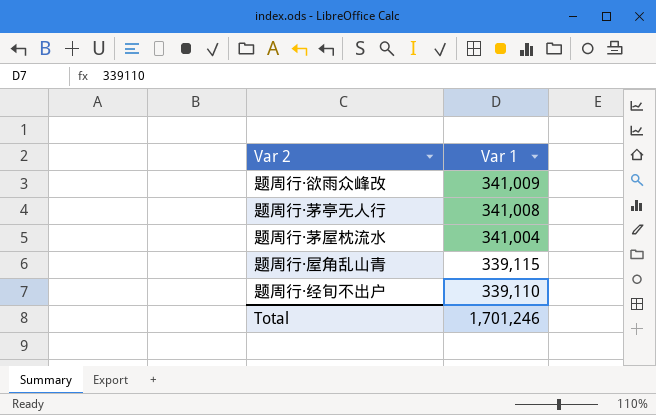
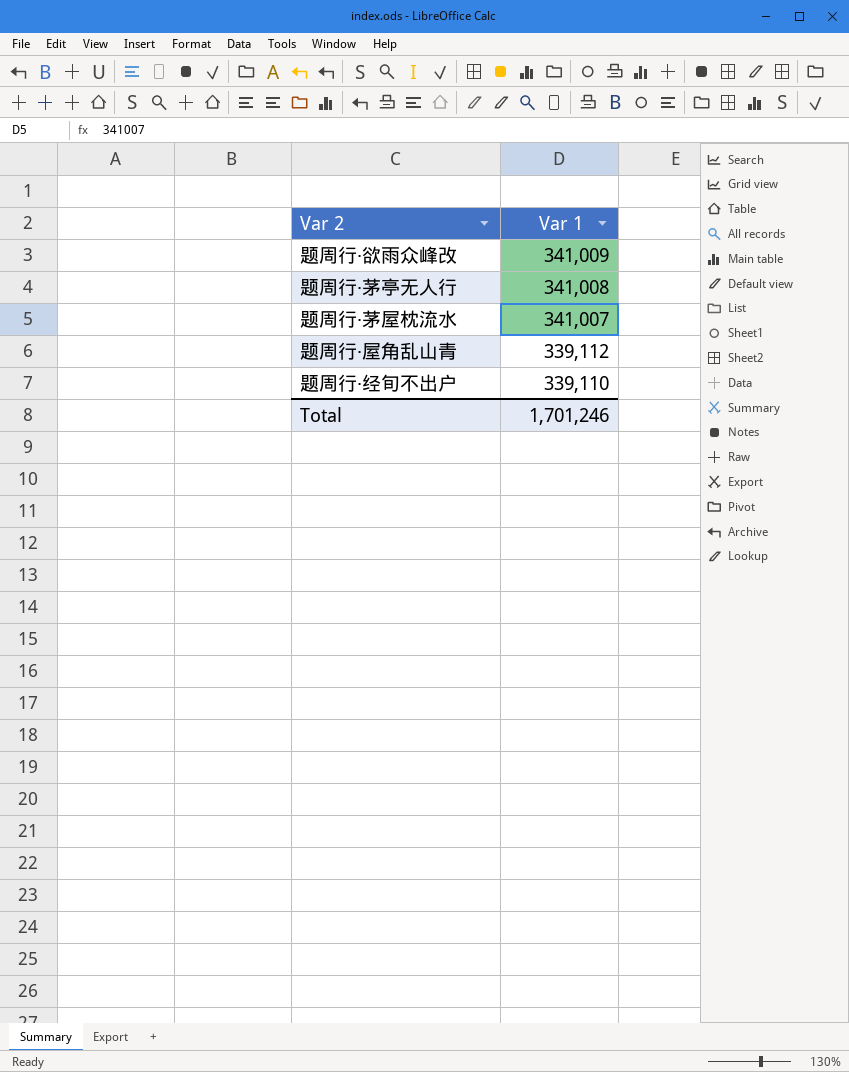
题周行·茅屋枕流水 | Var 1: 341,004 -> 341,007
题周行·屋角乱山青 | Var 1: 339,115 -> 339,112

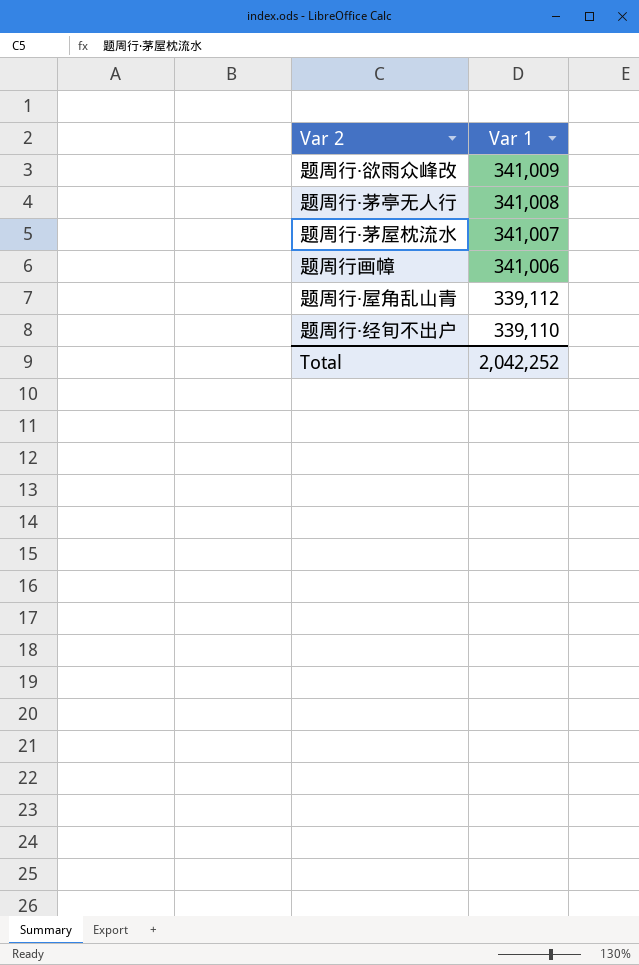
row 题周行画幛: none -> 341,006
Total | Var 1: 1,701,246 -> 2,042,252

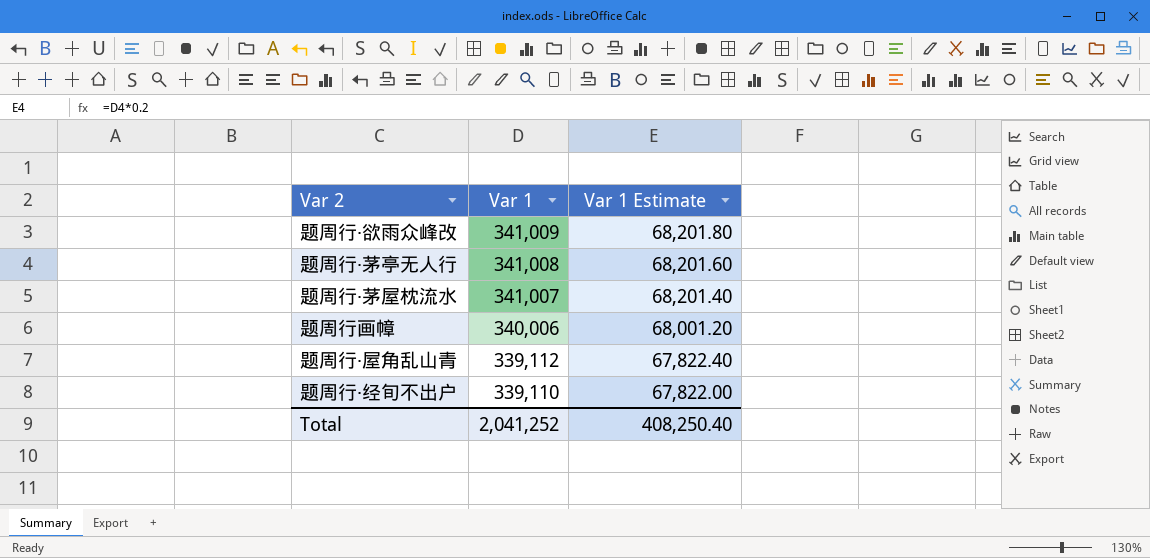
column Var 1 Estimate | formula: none -> [Var 1] * 0.2
题周行画幛 | Var 1: 341,006 -> 340,006
Total | Var 1: 2,042,252 -> 2,041,252

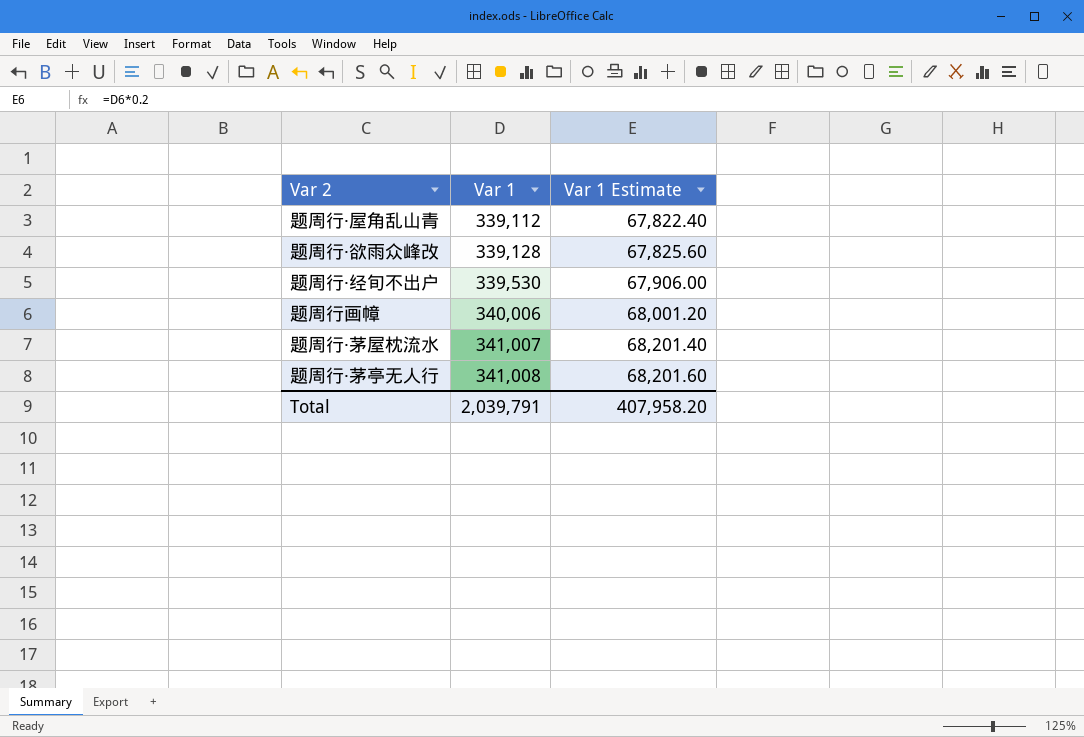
row order: Var 1 descending -> Var 1 ascending
题周行·欲雨众峰改 | Var 1: 341,009 -> 339,128
题周行·欲雨众峰改 | Var 1 Estimate: 68,201.80 -> 67,825.60
题周行·经旬不出户 | Var 1: 339,110 -> 339,530
题周行·经旬不出户 | Var 1 Estimate: 67,822.00 -> 67,906.00
Total | Var 1: 2,041,252 -> 2,039,791
Total | Var 1 Estimate: 408,250.40 -> 407,958.20

